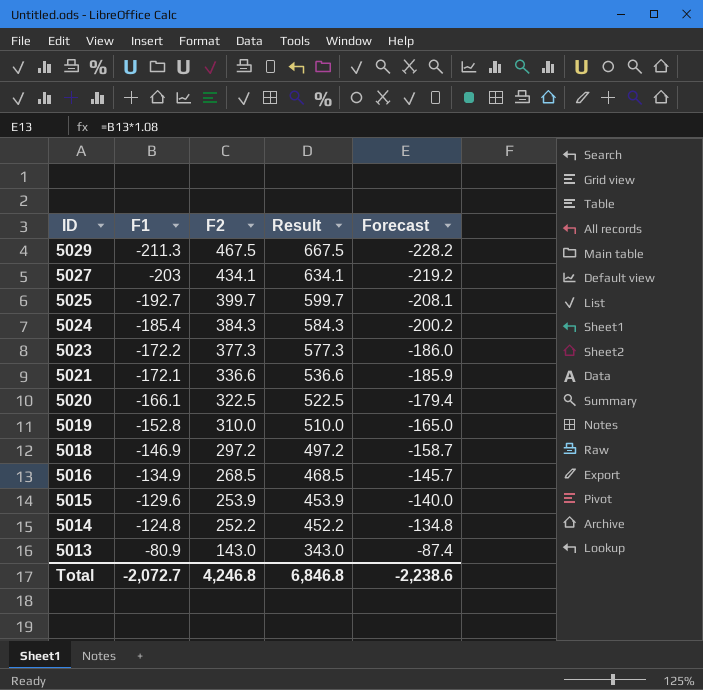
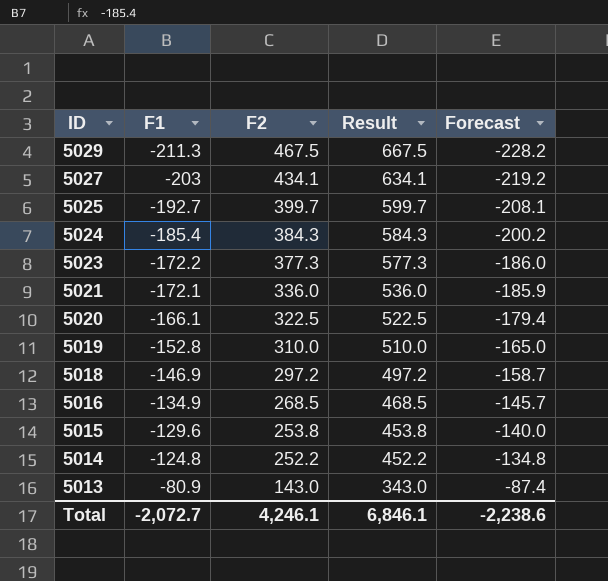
5021 | F2: 336.6 -> 336.0
5021 | Result: 536.6 -> 536.0
5015 | F2: 253.9 -> 253.8
5015 | Result: 453.9 -> 453.8
Total | F2: 4,246.8 -> 4,246.1
Total | Result: 6,846.8 -> 6,846.1

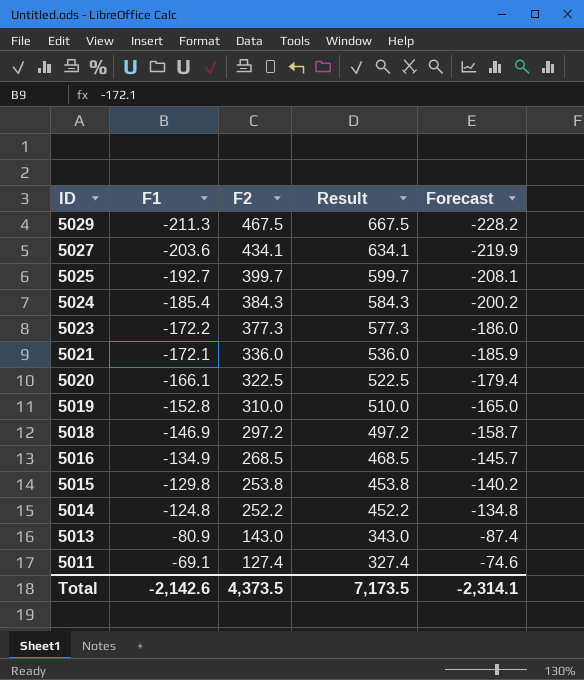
5027 | F1: -203 -> -203.6
5027 | Forecast: -219.2 -> -219.9
5015 | F1: -129.6 -> -129.8
5015 | Forecast: -140.0 -> -140.2
row 5011: none -> -69.1 | 127.4 | 327.4 | -74.6
Total | F1: -2,072.7 -> -2,142.6
Total | F2: 4,246.1 -> 4,373.5
Total | Result: 6,846.1 -> 7,173.5
Total | Forecast: -2,238.6 -> -2,314.1

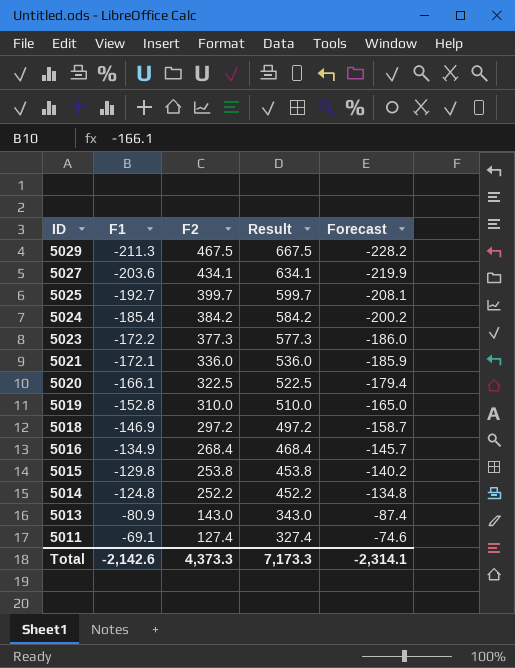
5024 | F2: 384.3 -> 384.2
5024 | Result: 584.3 -> 584.2
5016 | F2: 268.5 -> 268.4
5016 | Result: 468.5 -> 468.4
Total | F2: 4,373.5 -> 4,373.3
Total | Result: 7,173.5 -> 7,173.3

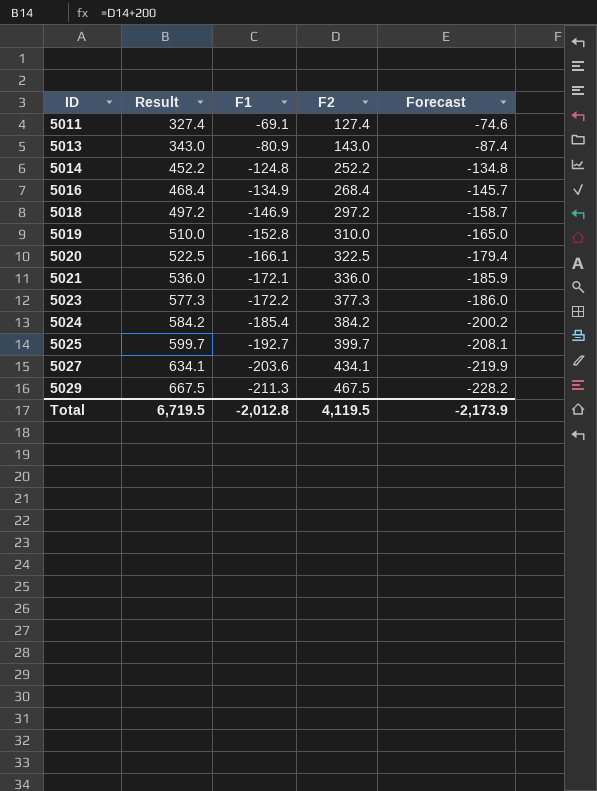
row order: ID descending -> ID ascending
column Result | position: 4 -> 2
row 5015: -129.8 | 253.8 | 453.8 | -140.2 -> none
Total | Result: 7,173.3 -> 6,719.5
Total | F1: -2,142.6 -> -2,012.8
Total | F2: 4,373.3 -> 4,119.5
Total | Forecast: -2,314.1 -> -2,173.9

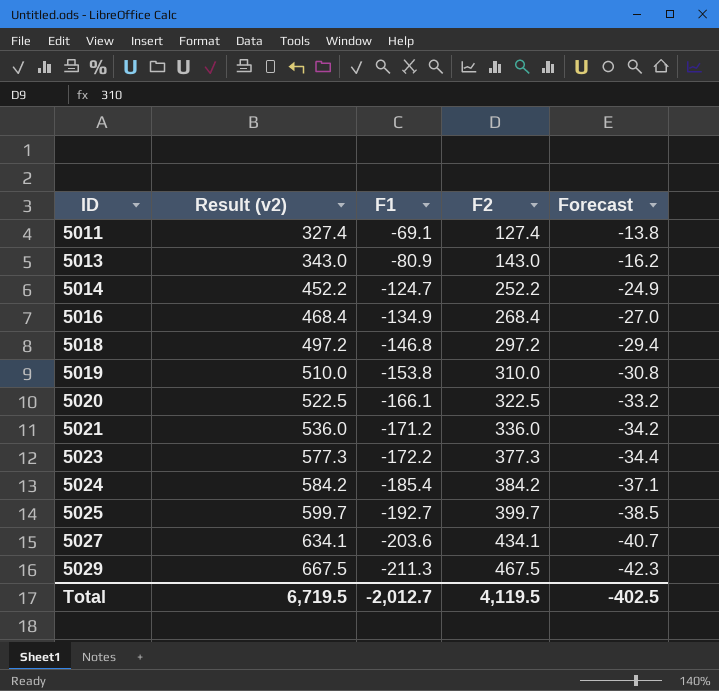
column name: Result -> Result (v2)
column Forecast | formula: [F1] * 1.08 -> [F1] * 0.2
5014 | F1: -124.8 -> -124.7
5018 | F1: -146.9 -> -146.8
5019 | F1: -152.8 -> -153.8
5021 | F1: -172.1 -> -171.2
Total | F1: -2,012.8 -> -2,012.7
Total | Forecast: -2,173.9 -> -402.5

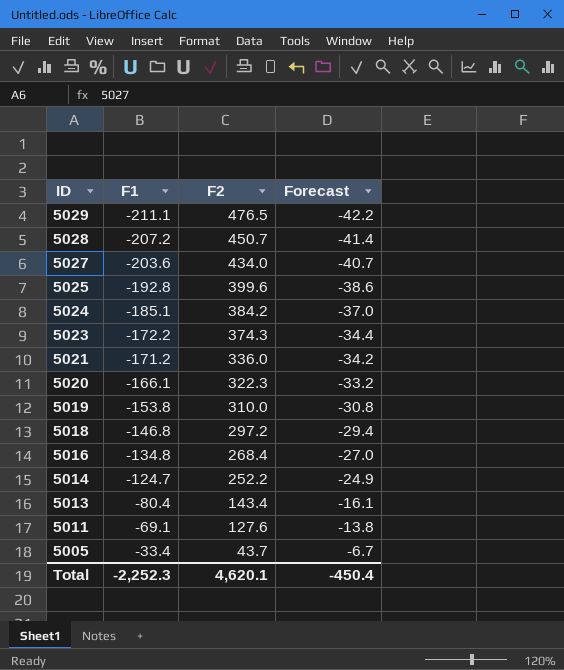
row order: ID ascending -> ID descending
column Result (v2) | formula: [F2] + 200 -> none
5029 | F1: -211.3 -> -211.1
5029 | F2: 467.5 -> 476.5
5029 | Forecast: -42.3 -> -42.2
row 5028: none -> -207.2 | 450.7 | -41.4
5027 | F2: 434.1 -> 434.0
5025 | F1: -192.7 -> -192.8
5025 | F2: 399.7 -> 399.6
5025 | Forecast: -38.5 -> -38.6
5024 | F1: -185.4 -> -185.1
5024 | Forecast: -37.1 -> -37.0
5023 | F2: 377.3 -> 374.3
5020 | F2: 322.5 -> 322.3
5016 | F1: -134.9 -> -134.8
5013 | F1: -80.9 -> -80.4
5013 | F2: 143.0 -> 143.4
5013 | Forecast: -16.2 -> -16.1
5011 | F2: 127.4 -> 127.6
row 5005: none -> -33.4 | 43.7 | -6.7
Total | F1: -2,012.7 -> -2,252.3
Total | F2: 4,119.5 -> 4,620.1
Total | Forecast: -402.5 -> -450.4

